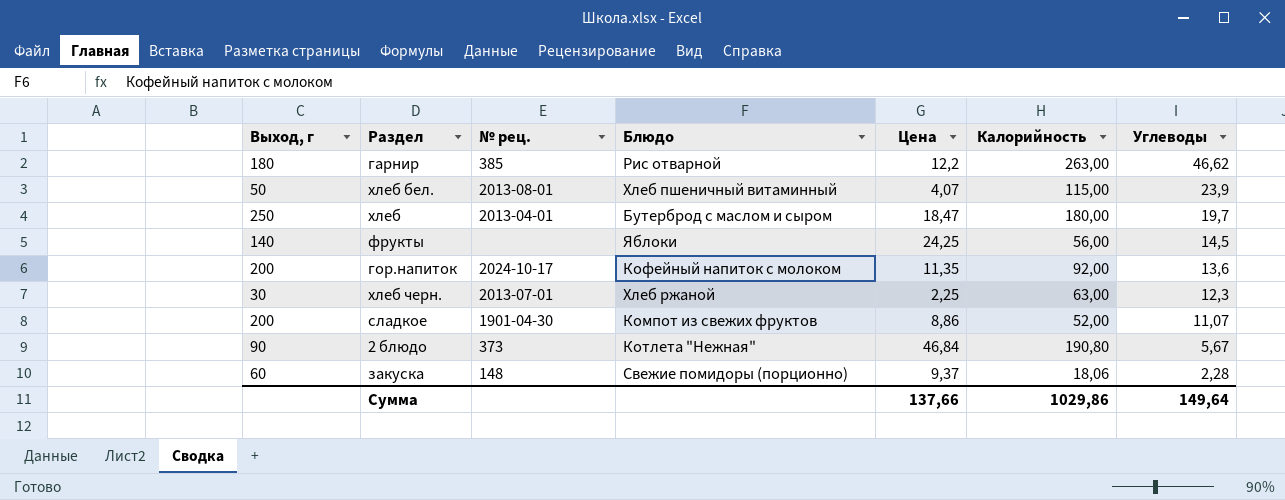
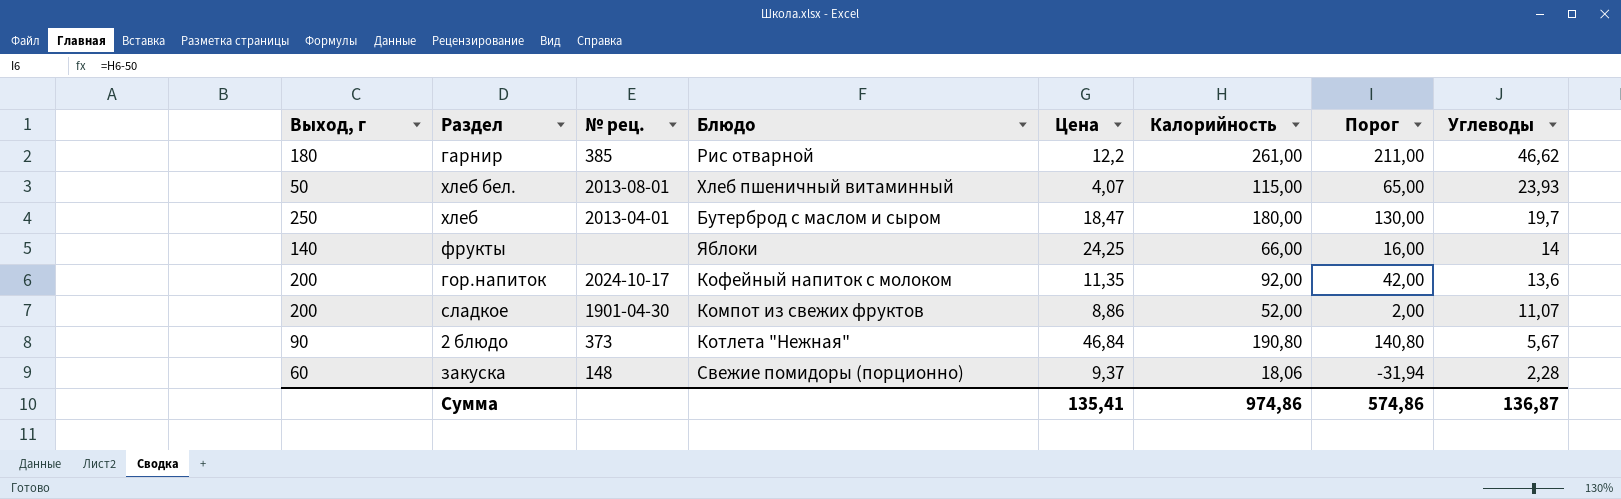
column Порог | formula: none -> [Калорийность] - 50
row хлеб черн.: 30 | 2013-07-01 | Хлеб ржаной | 2,25 | 63,00 | 12,3 -> none
гарнир | Калорийность: 263,00 -> 261,00
хлеб бел. | Углеводы: 23,9 -> 23,93
фрукты | Калорийность: 56,00 -> 66,00
фрукты | Углеводы: 14,5 -> 14
Сумма | Цена: 137,66 -> 135,41
Сумма | Калорийность: 1029,86 -> 974,86
Сумма | Углеводы: 149,64 -> 136,87

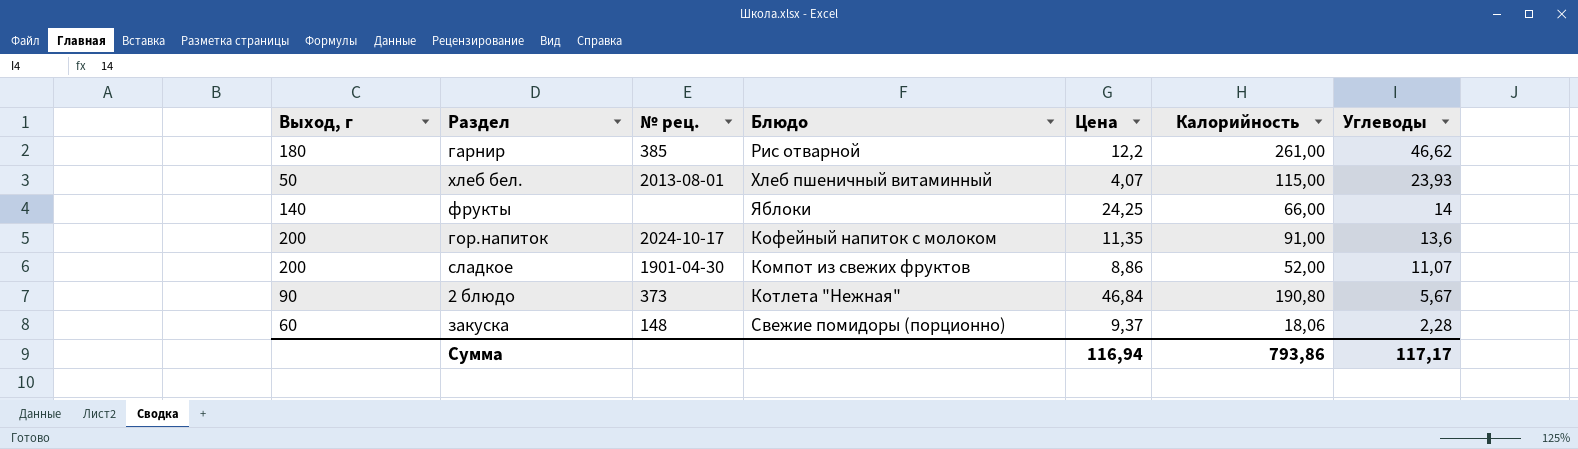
column Порог | formula: [Калорийность] - 50 -> none
row хлеб: 250 | 2013-04-01 | Бутерброд с маслом и сыром | 18,47 | 180,00 | 130,00 | 19,7 -> none
гор.напиток | Калорийность: 92,00 -> 91,00
Сумма | Цена: 135,41 -> 116,94
Сумма | Калорийность: 974,86 -> 793,86
Сумма | Углеводы: 136,87 -> 117,17

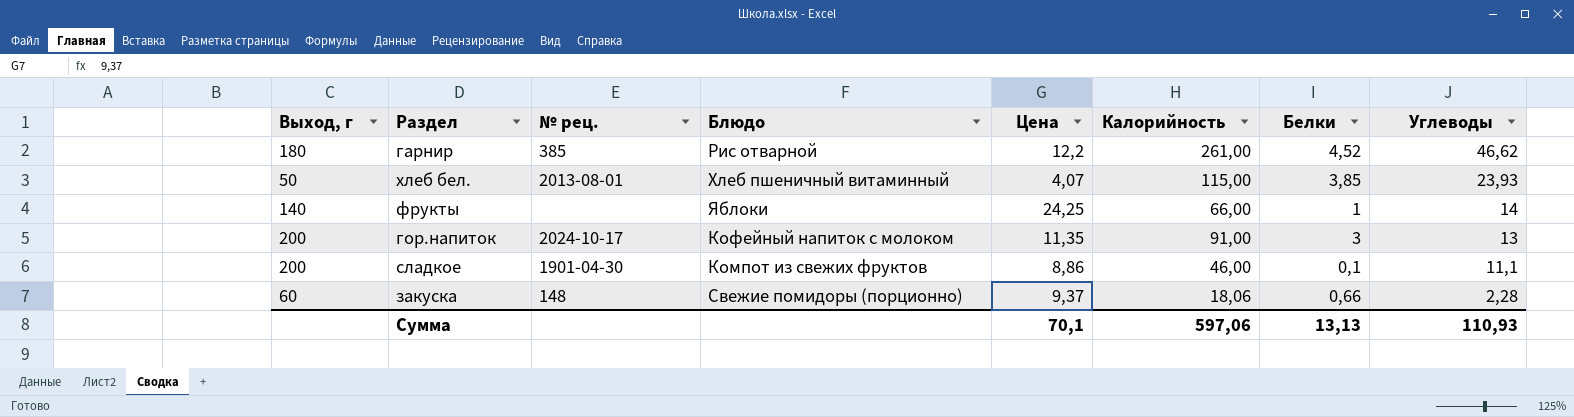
column Белки | position: none -> 7
row 2 блюдо: 90 | 373 | Котлета "Нежная" | 46,84 | 190,80 | 5,67 -> none
гор.напиток | Углеводы: 13,6 -> 13
сладкое | Калорийность: 52,00 -> 46,00
сладкое | Углеводы: 11,07 -> 11,1
Сумма | Цена: 116,94 -> 70,1
Сумма | Калорийность: 793,86 -> 597,06
Сумма | Углеводы: 117,17 -> 110,93

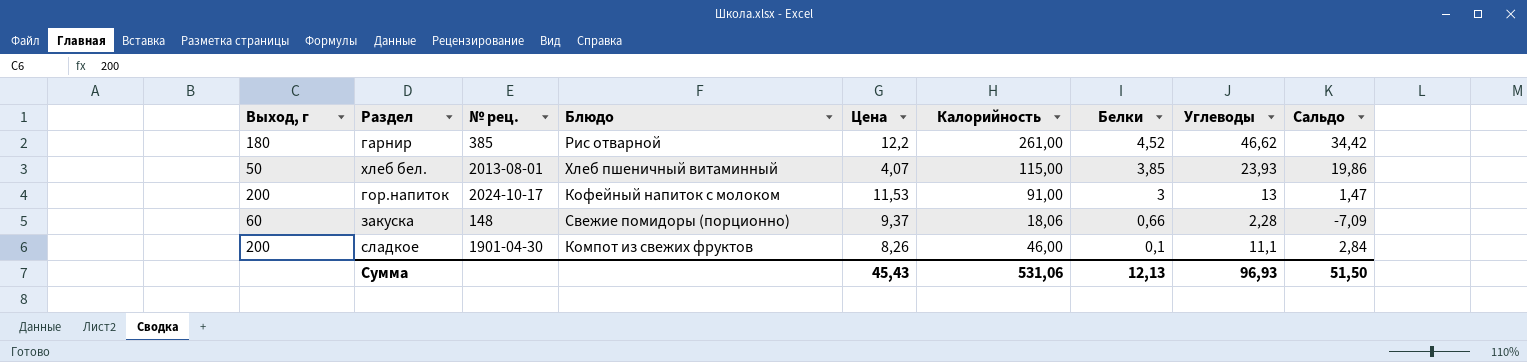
row order: Углеводы descending -> Белки descending
column Сальдо | formula: none -> [Углеводы] - [Цена]
row фрукты: 140 | none | Яблоки | 24,25 | 66,00 | 1 | 14 -> none
гор.напиток | Цена: 11,35 -> 11,53
сладкое | Цена: 8,86 -> 8,26
Сумма | Цена: 70,1 -> 45,43
Сумма | Калорийность: 597,06 -> 531,06
Сумма | Белки: 13,13 -> 12,13
Сумма | Углеводы: 110,93 -> 96,93

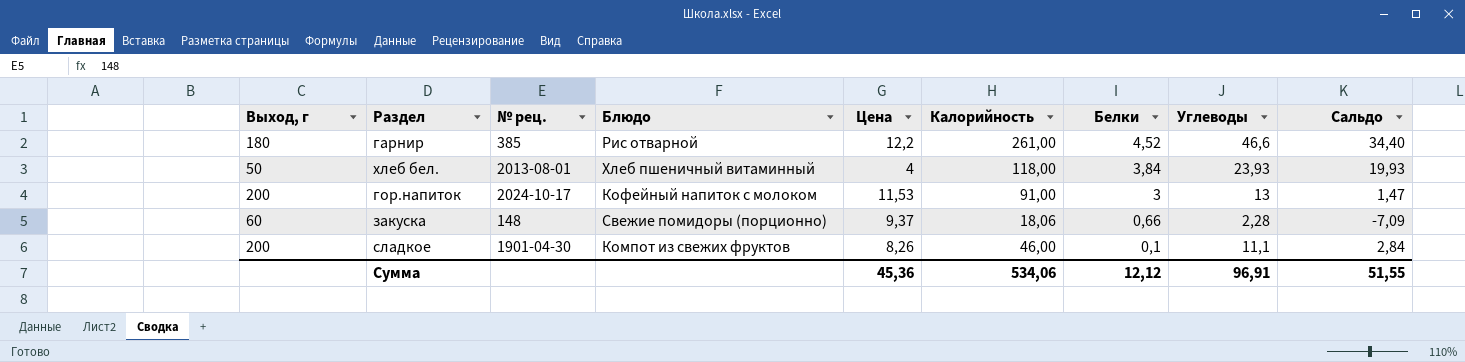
гарнир | Углеводы: 46,62 -> 46,6
гарнир | Сальдо: 34,42 -> 34,40
хлеб бел. | Цена: 4,07 -> 4
хлеб бел. | Калорийность: 115,00 -> 118,00
хлеб бел. | Белки: 3,85 -> 3,84
хлеб бел. | Сальдо: 19,86 -> 19,93
Сумма | Цена: 45,43 -> 45,36
Сумма | Калорийность: 531,06 -> 534,06
Сумма | Белки: 12,13 -> 12,12
Сумма | Углеводы: 96,93 -> 96,91
Сумма | Сальдо: 51,50 -> 51,55

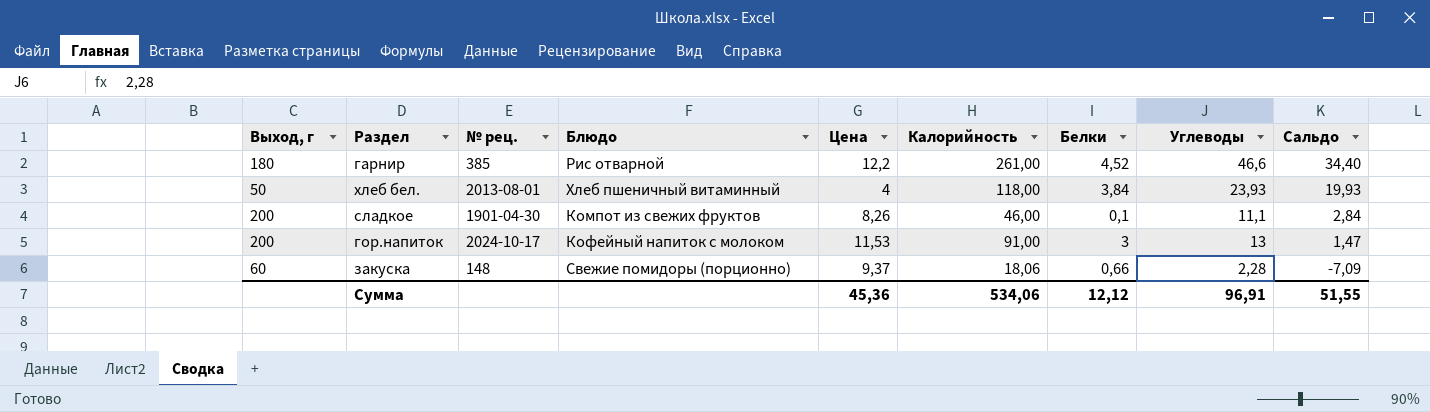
row order: Белки descending -> Сальдо descending

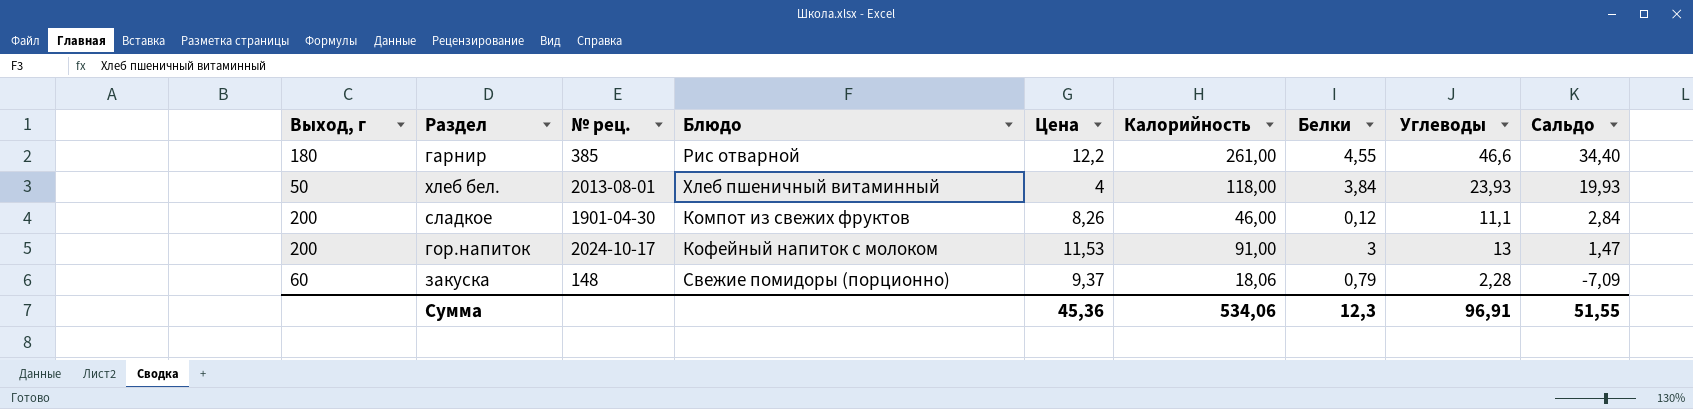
гарнир | Белки: 4,52 -> 4,55
сладкое | Белки: 0,1 -> 0,12
закуска | Белки: 0,66 -> 0,79
Сумма | Белки: 12,12 -> 12,3

